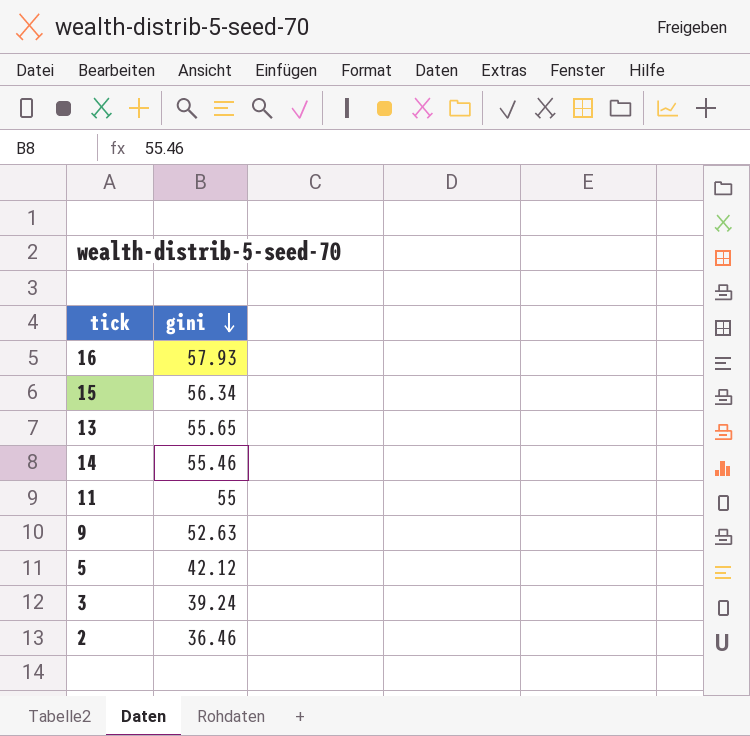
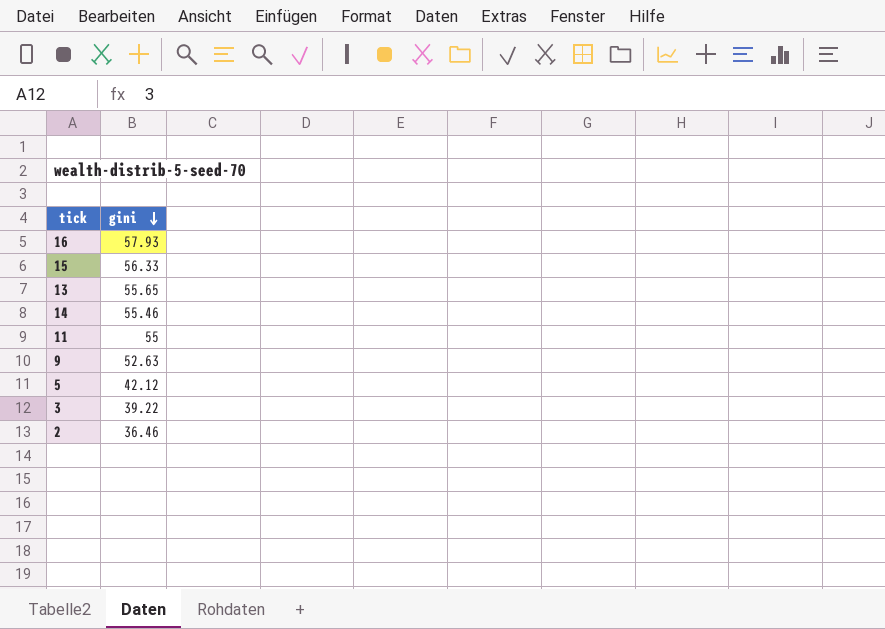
15 | gini: 56.34 -> 56.33
3 | gini: 39.24 -> 39.22

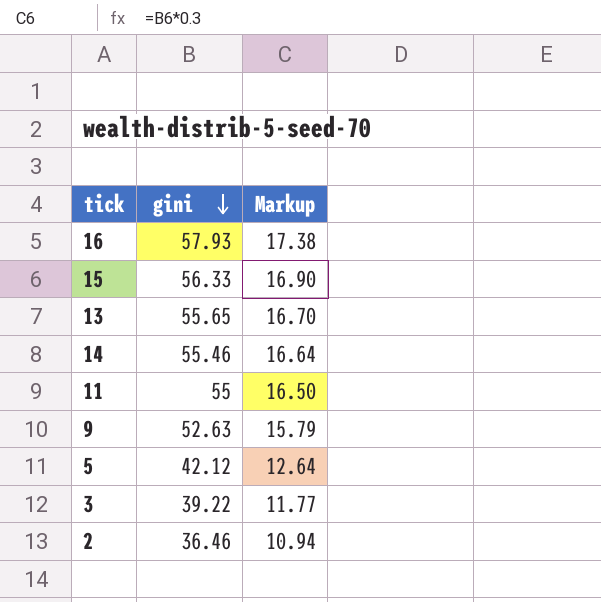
column Markup | formula: none -> [gini] * 0.3

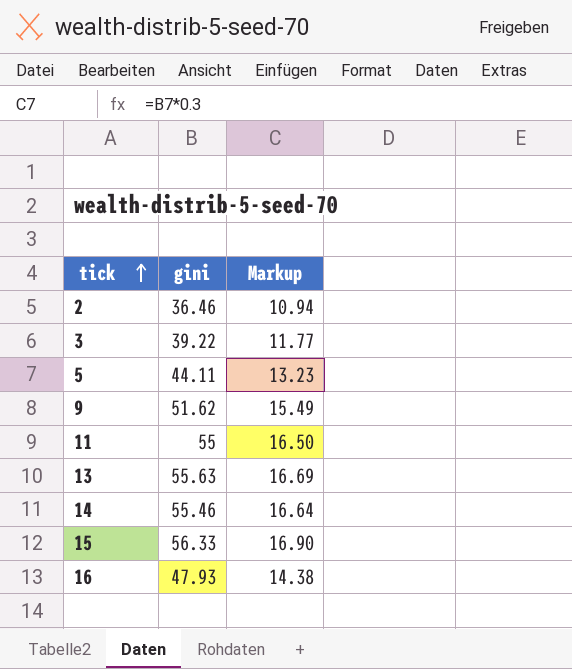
row order: gini descending -> tick ascending
5 | gini: 42.12 -> 44.11
5 | Markup: 12.64 -> 13.23
9 | gini: 52.63 -> 51.62
9 | Markup: 15.79 -> 15.49
13 | gini: 55.65 -> 55.63
13 | Markup: 16.70 -> 16.69
16 | gini: 57.93 -> 47.93
16 | Markup: 17.38 -> 14.38

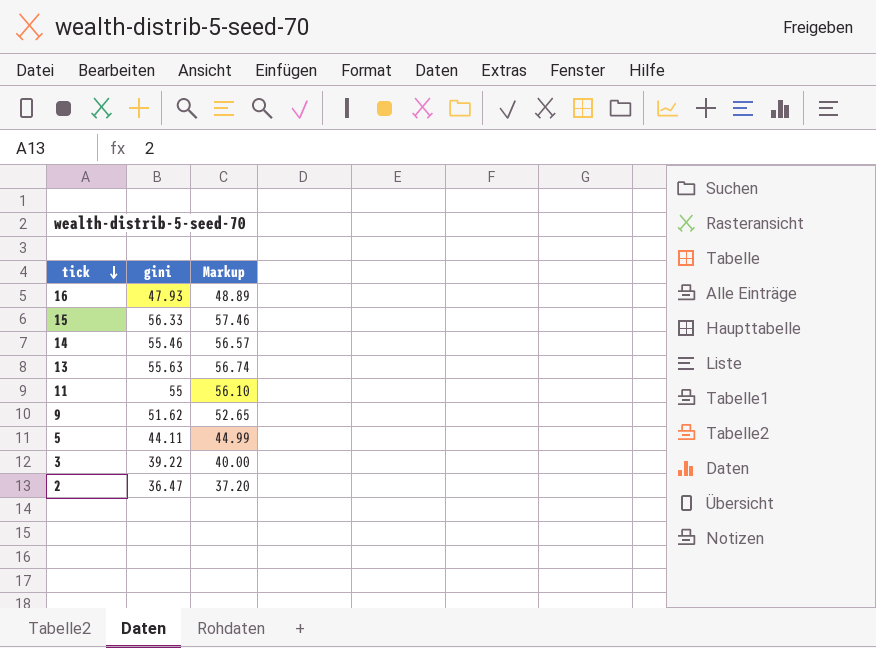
row order: tick ascending -> tick descending
column Markup | formula: [gini] * 0.3 -> [gini] * 1.02
2 | gini: 36.46 -> 36.47

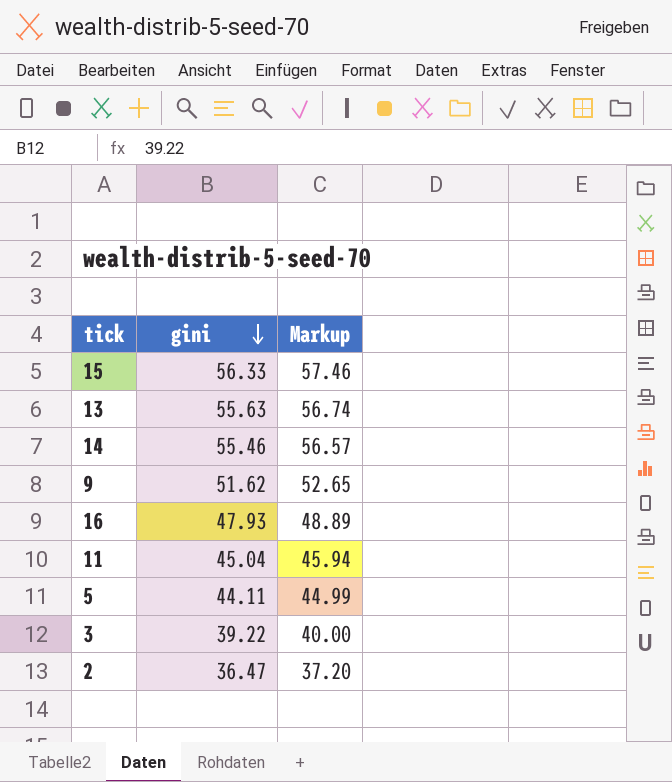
row order: tick descending -> gini descending
11 | gini: 55 -> 45.04
11 | Markup: 56.10 -> 45.94

